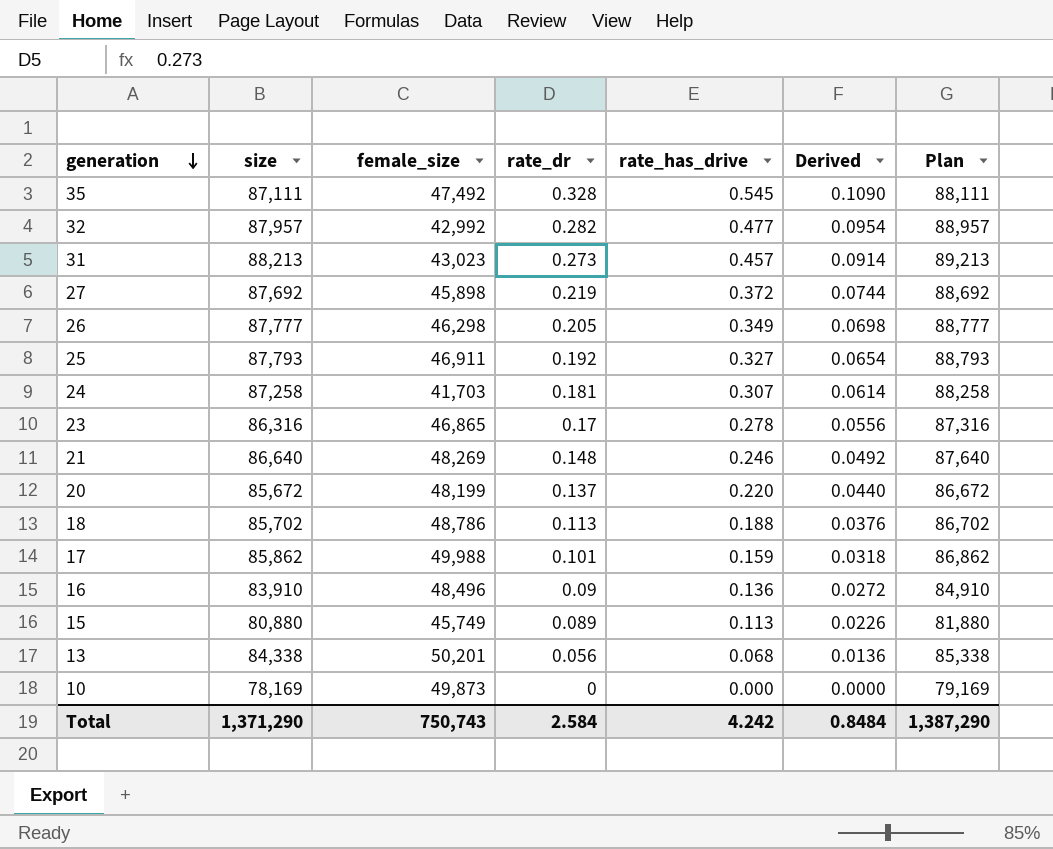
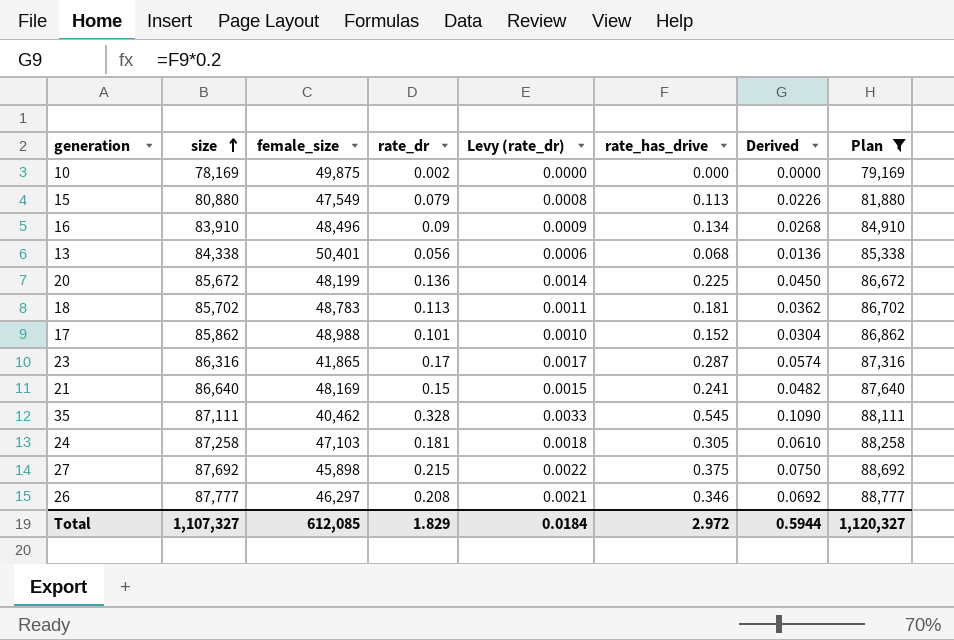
filter: none -> Plan <= 88,777
row order: generation descending -> size ascending
column Levy (rate_dr) | formula: none -> [rate_dr] * 0.01
10 | female_size: 49,873 -> 49,875
10 | rate_dr: 0 -> 0.002
15 | female_size: 45,749 -> 47,549
15 | rate_dr: 0.089 -> 0.079
16 | rate_has_drive: 0.136 -> 0.134
16 | Derived: 0.0272 -> 0.0268
13 | female_size: 50,201 -> 50,401
20 | rate_dr: 0.137 -> 0.136
20 | rate_has_drive: 0.220 -> 0.225
20 | Derived: 0.0440 -> 0.0450
18 | female_size: 48,786 -> 48,783
18 | rate_has_drive: 0.188 -> 0.181
18 | Derived: 0.0376 -> 0.0362
17 | female_size: 49,988 -> 48,988
17 | rate_has_drive: 0.159 -> 0.152
17 | Derived: 0.0318 -> 0.0304
23 | female_size: 46,865 -> 41,865
23 | rate_has_drive: 0.278 -> 0.287
23 | Derived: 0.0556 -> 0.0574
21 | female_size: 48,269 -> 48,169
21 | rate_dr: 0.148 -> 0.15
21 | rate_has_drive: 0.246 -> 0.241
21 | Derived: 0.0492 -> 0.0482
35 | female_size: 47,492 -> 40,462
24 | female_size: 41,703 -> 47,103
24 | rate_has_drive: 0.307 -> 0.305
24 | Derived: 0.0614 -> 0.0610
27 | rate_dr: 0.219 -> 0.215
27 | rate_has_drive: 0.372 -> 0.375
27 | Derived: 0.0744 -> 0.0750
26 | female_size: 46,298 -> 46,297
26 | rate_dr: 0.205 -> 0.208
26 | rate_has_drive: 0.349 -> 0.346
26 | Derived: 0.0698 -> 0.0692
Total | size: 1,371,290 -> 1,107,327
Total | female_size: 750,743 -> 612,085
Total | rate_dr: 2.584 -> 1.829
Total | rate_has_drive: 4.242 -> 2.972
Total | Derived: 0.8484 -> 0.5944
Total | Plan: 1,387,290 -> 1,120,327

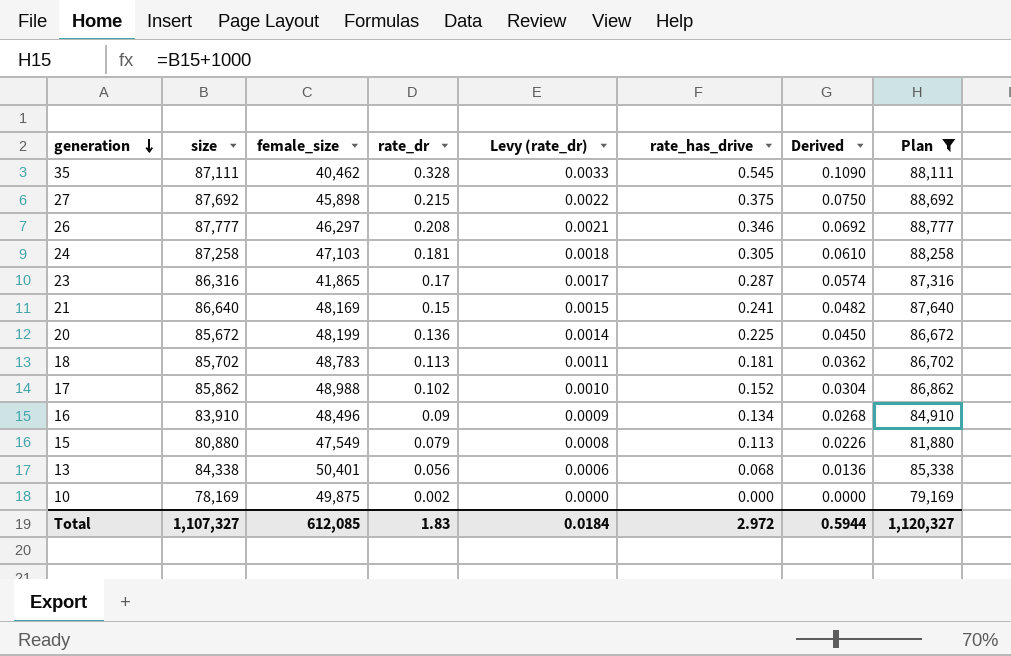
row order: size ascending -> generation descending
17 | rate_dr: 0.101 -> 0.102
Total | rate_dr: 1.829 -> 1.83

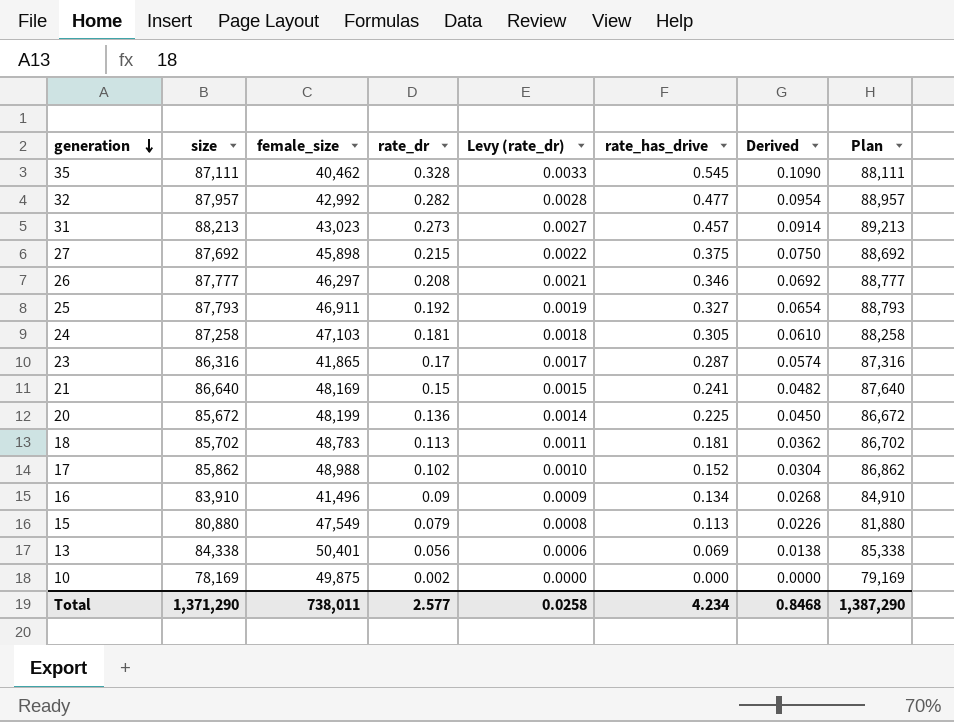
filter: Plan <= 88,777 -> none
16 | female_size: 48,496 -> 41,496
13 | rate_has_drive: 0.068 -> 0.069
13 | Derived: 0.0136 -> 0.0138
Total | size: 1,107,327 -> 1,371,290
Total | female_size: 612,085 -> 738,011
Total | rate_dr: 1.83 -> 2.577
Total | Levy (rate_dr): 0.0184 -> 0.0258
Total | rate_has_drive: 2.972 -> 4.234
Total | Derived: 0.5944 -> 0.8468
Total | Plan: 1,120,327 -> 1,387,290

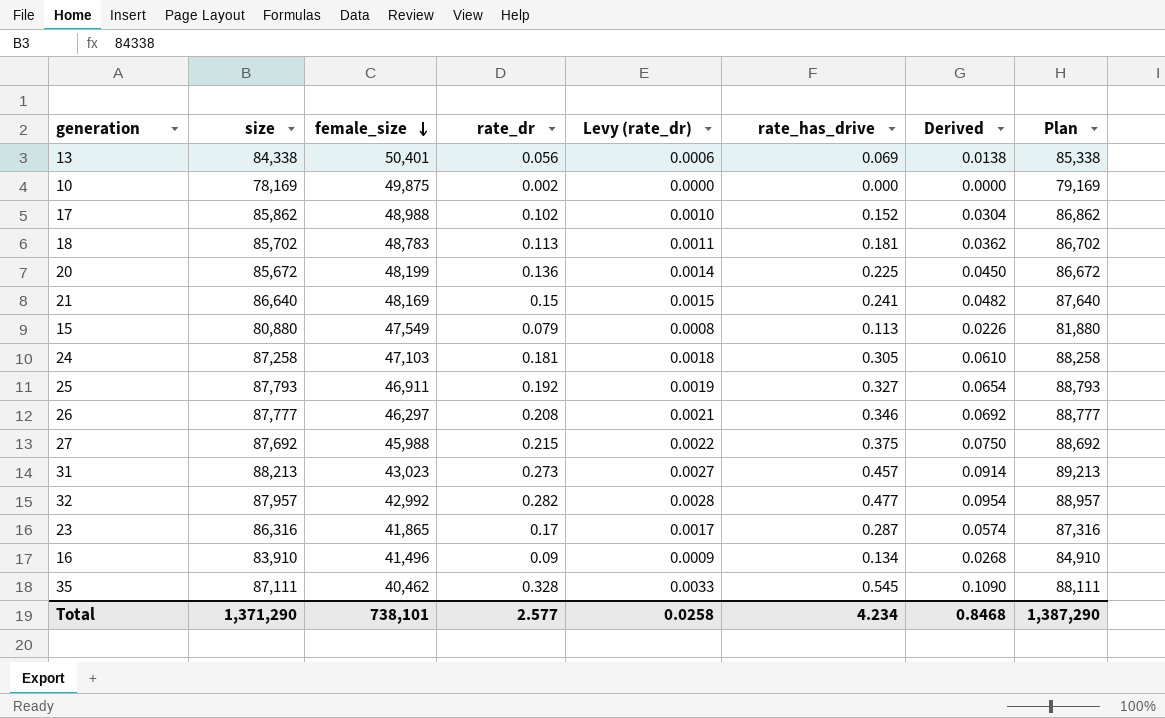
row order: generation descending -> female_size descending
27 | female_size: 45,898 -> 45,988
Total | female_size: 738,011 -> 738,101

